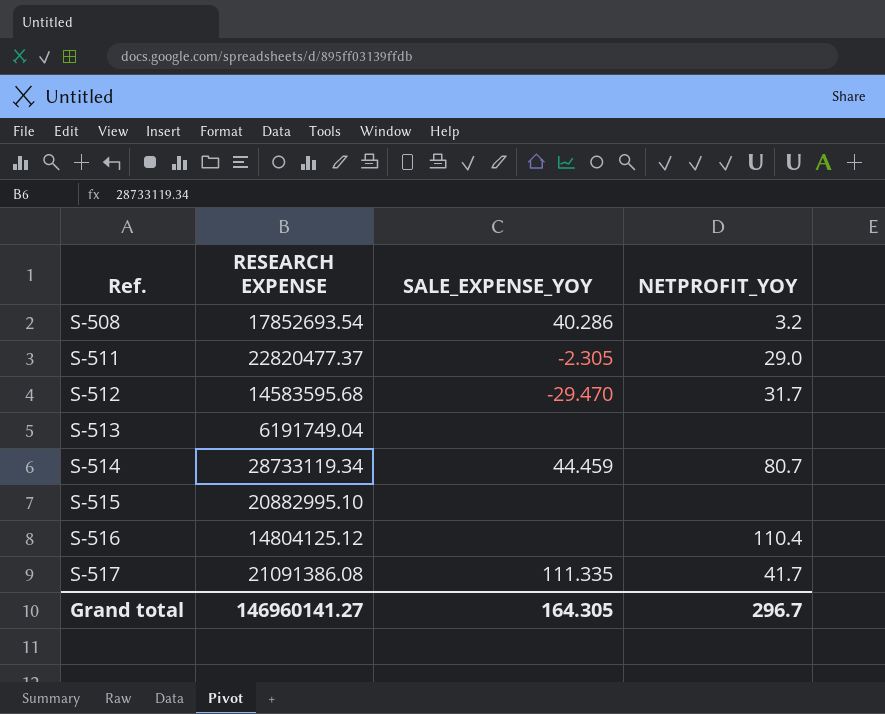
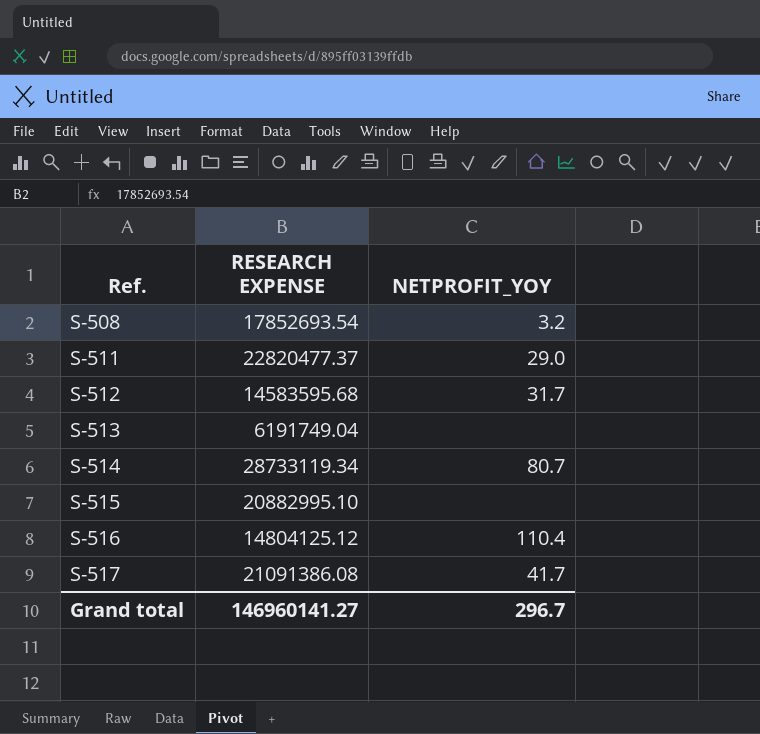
column SALE_EXPENSE_YOY | position: 3 -> none

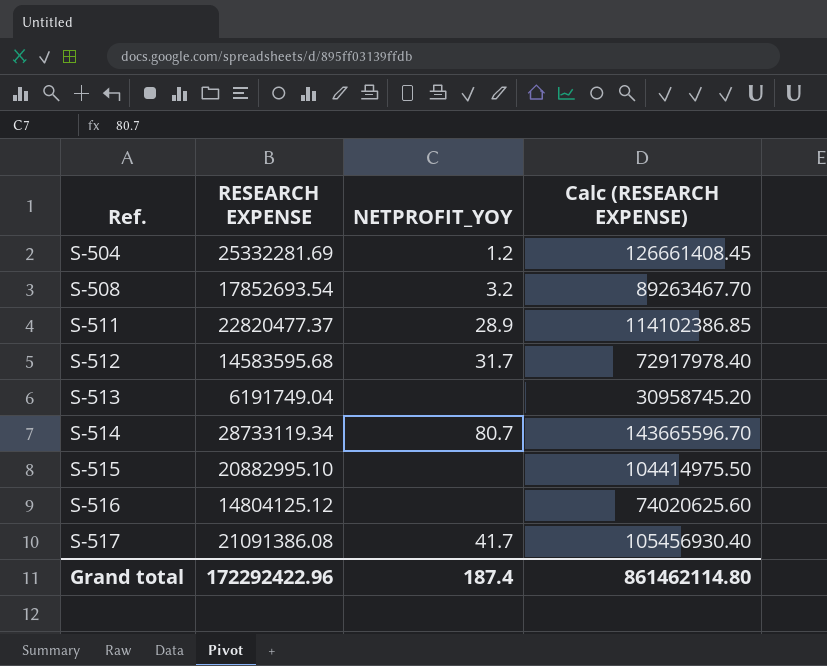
column Calc (RESEARCH EXPENSE) | formula: none -> [RESEARCH EXPENSE] * 5
row S-504: none -> 25332281.69 | 1.2 | 126661408.45
S-511 | NETPROFIT_YOY: 29.0 -> 28.9
S-516 | NETPROFIT_YOY: 110.4 -> none
Grand total | RESEARCH EXPENSE: 146960141.27 -> 172292422.96
Grand total | NETPROFIT_YOY: 296.7 -> 187.4

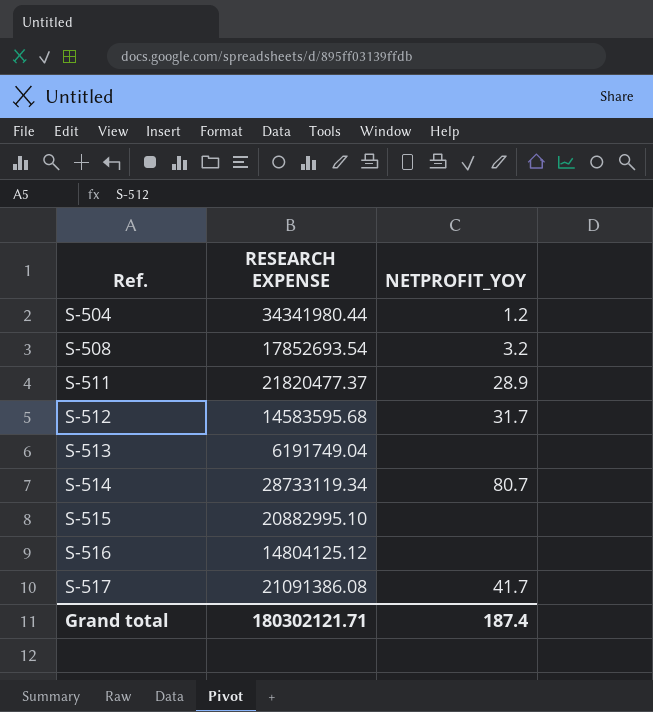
column Calc (RESEARCH EXPENSE) | formula: [RESEARCH EXPENSE] * 5 -> none
S-504 | RESEARCH EXPENSE: 25332281.69 -> 34341980.44
S-511 | RESEARCH EXPENSE: 22820477.37 -> 21820477.37
Grand total | RESEARCH EXPENSE: 172292422.96 -> 180302121.71

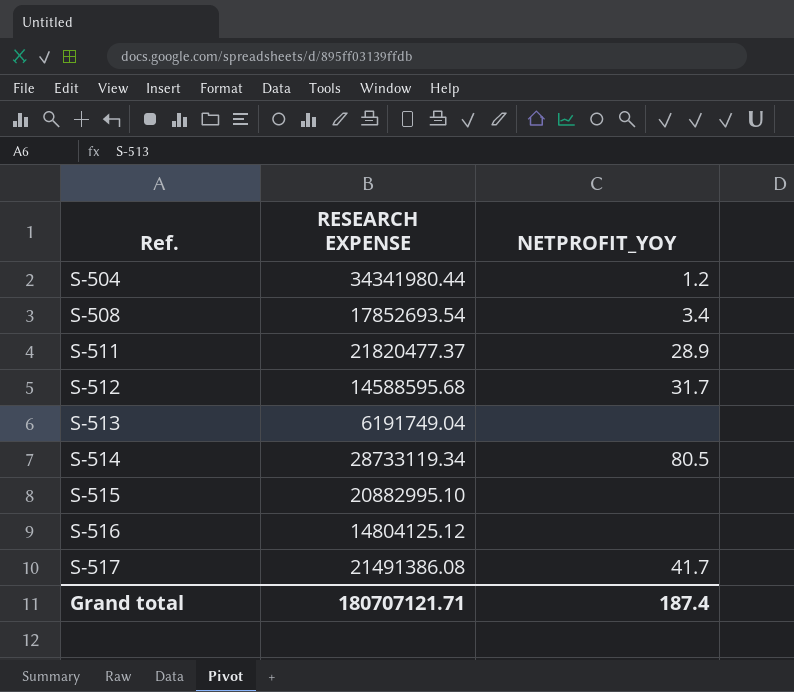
S-508 | NETPROFIT_YOY: 3.2 -> 3.4
S-512 | RESEARCH EXPENSE: 14583595.68 -> 14588595.68
S-514 | NETPROFIT_YOY: 80.7 -> 80.5
S-517 | RESEARCH EXPENSE: 21091386.08 -> 21491386.08
Grand total | RESEARCH EXPENSE: 180302121.71 -> 180707121.71

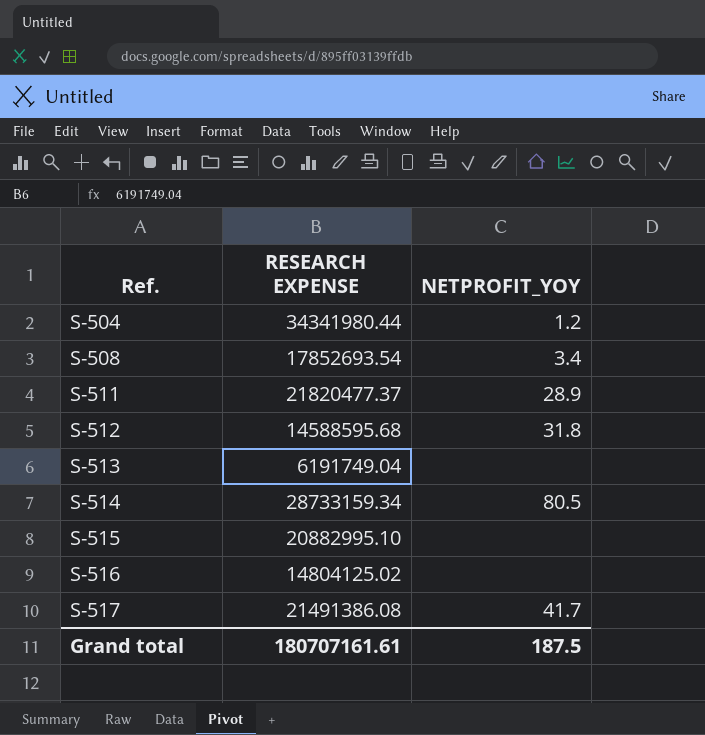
S-512 | NETPROFIT_YOY: 31.7 -> 31.8
S-514 | RESEARCH EXPENSE: 28733119.34 -> 28733159.34
S-516 | RESEARCH EXPENSE: 14804125.12 -> 14804125.02
Grand total | RESEARCH EXPENSE: 180707121.71 -> 180707161.61
Grand total | NETPROFIT_YOY: 187.4 -> 187.5

